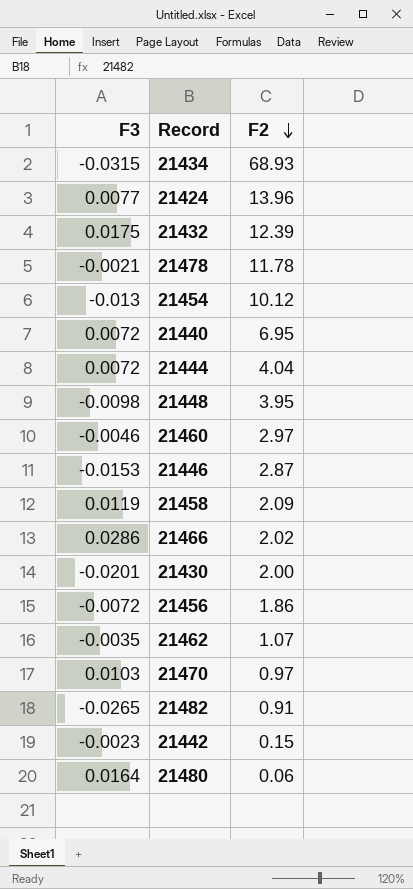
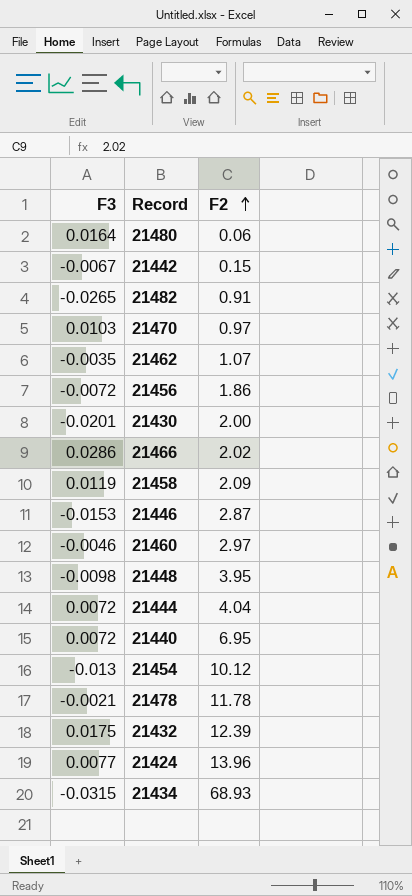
row order: F2 descending -> F2 ascending
21442 | F3: -0.0023 -> -0.0067

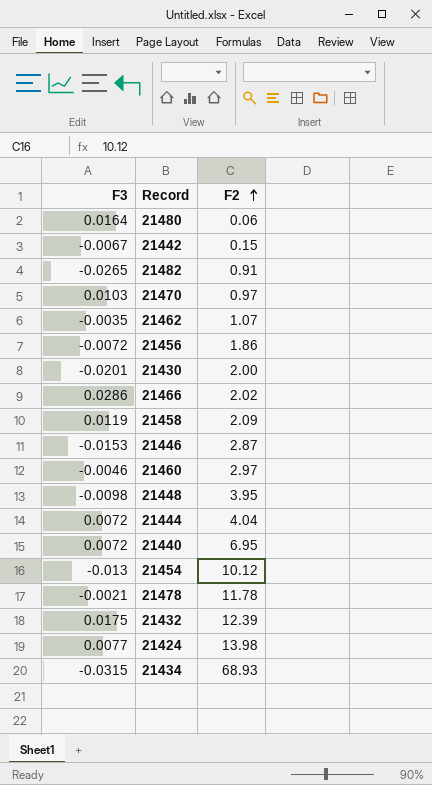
21424 | F2: 13.96 -> 13.98

